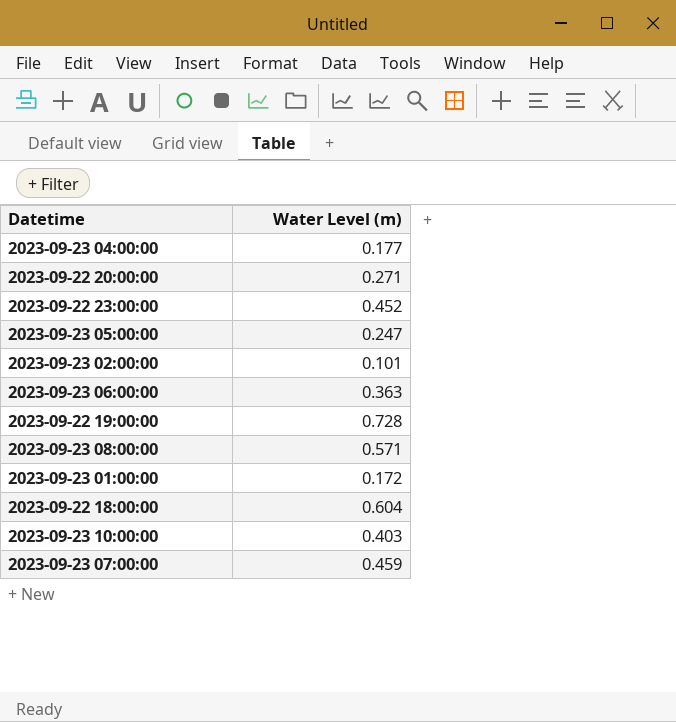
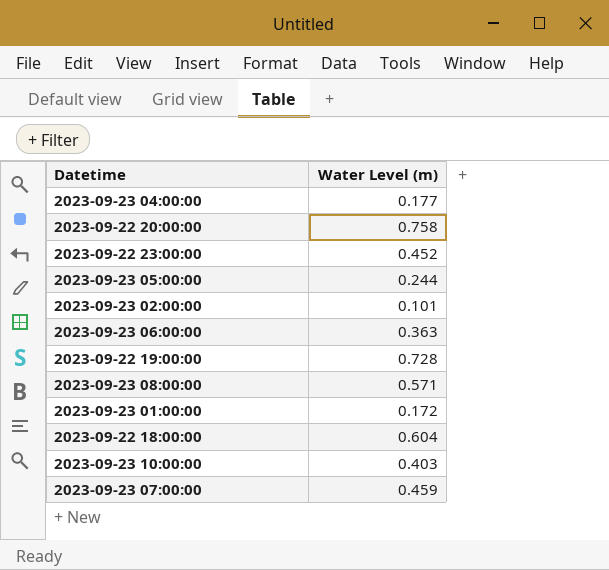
2023-09-22 20:00:00 | Water Level (m): 0.271 -> 0.758
2023-09-23 05:00:00 | Water Level (m): 0.247 -> 0.244

